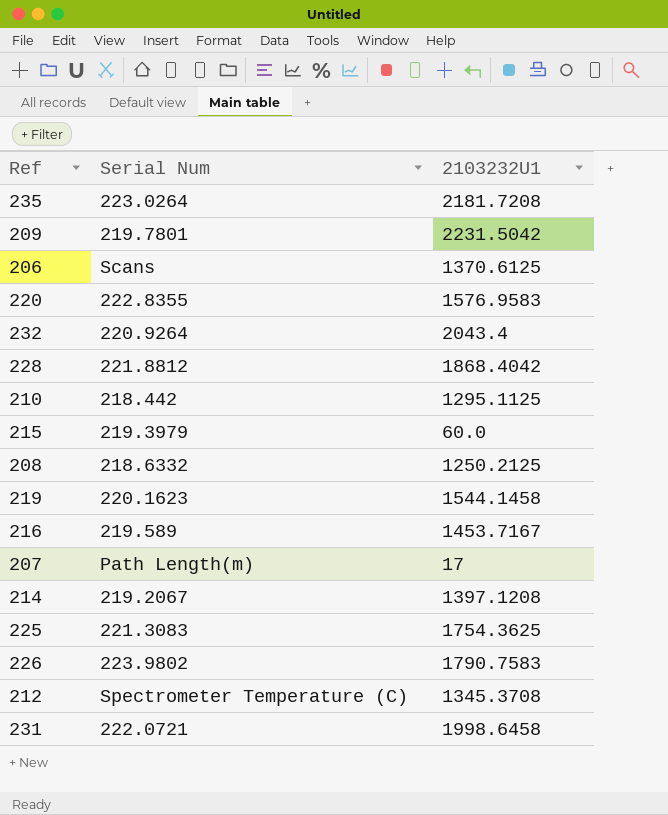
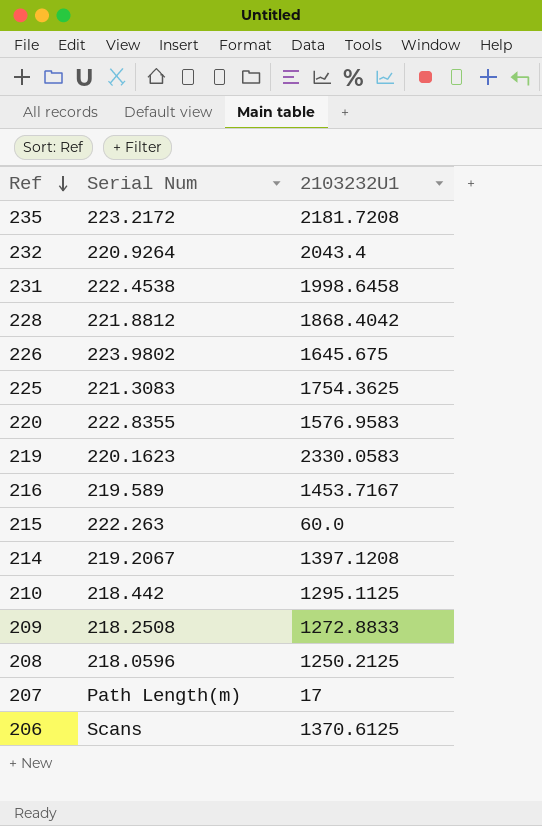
row order: none -> Ref descending
row 212: Spectrometer Temperature (C) | 1345.3708 -> none
235 | Serial Num: 223.0264 -> 223.2172
231 | Serial Num: 222.0721 -> 222.4538
226 | 2103232U1: 1790.7583 -> 1645.675
219 | 2103232U1: 1544.1458 -> 2330.0583
215 | Serial Num: 219.3979 -> 222.263
209 | Serial Num: 219.7801 -> 218.2508
209 | 2103232U1: 2231.5042 -> 1272.8833
208 | Serial Num: 218.6332 -> 218.0596

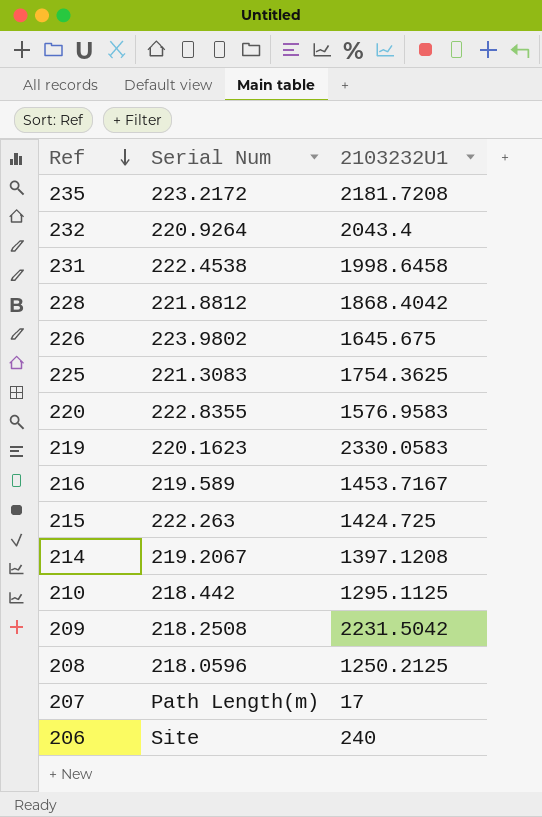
215 | 2103232U1: 60.0 -> 1424.725
209 | 2103232U1: 1272.8833 -> 2231.5042
206 | Serial Num: Scans -> Site
206 | 2103232U1: 1370.6125 -> 240

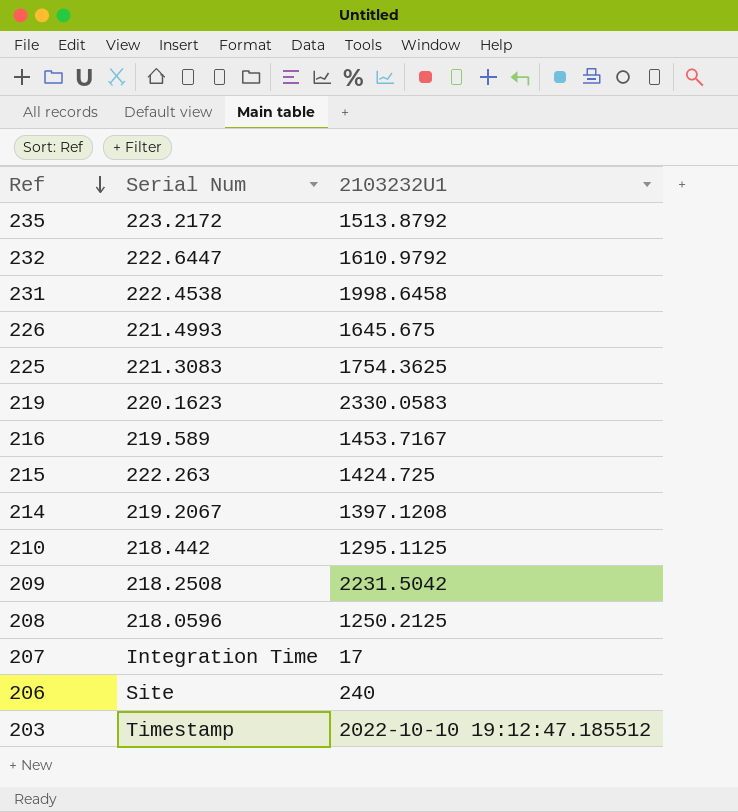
row 228: 221.8812 | 1868.4042 -> none
row 220: 222.8355 | 1576.9583 -> none
235 | 2103232U1: 2181.7208 -> 1513.8792
232 | Serial Num: 220.9264 -> 222.6447
232 | 2103232U1: 2043.4 -> 1610.9792
226 | Serial Num: 223.9802 -> 221.4993
207 | Serial Num: Path Length(m) -> Integration Time
row 203: none -> Timestamp | 2022-10-10 19:12:47.185512

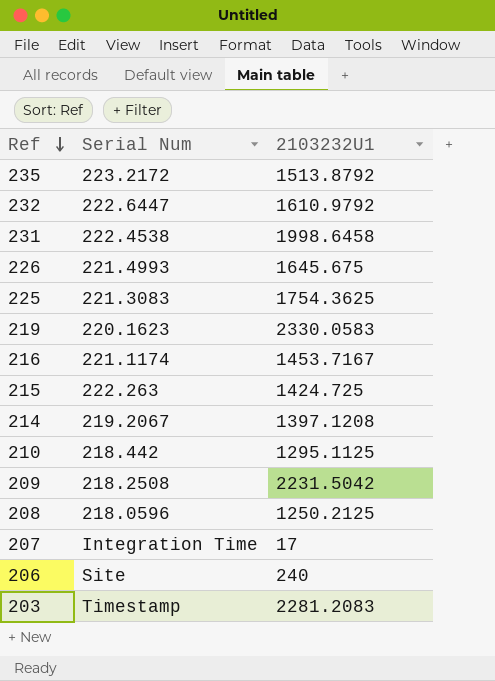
216 | Serial Num: 219.589 -> 221.1174
203 | 2103232U1: 2022-10-10 19:12:47.185512 -> 2281.2083

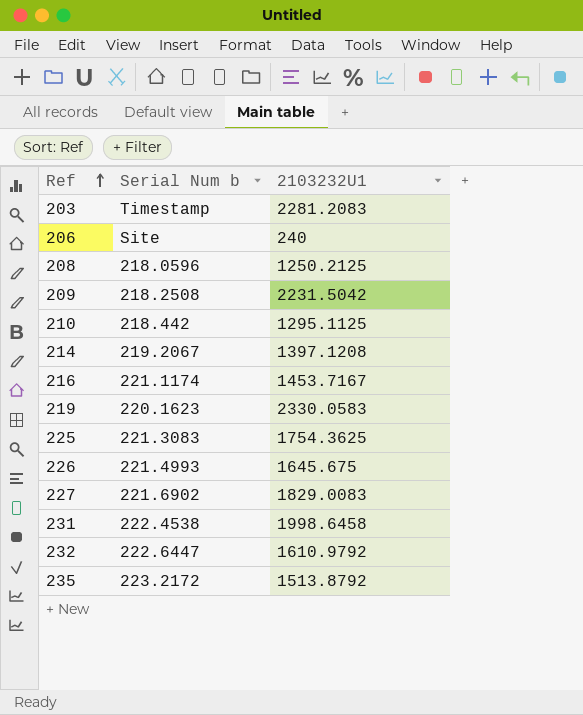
row order: Ref descending -> Ref ascending
column name: Serial Num -> Serial Num b
row 215: 222.263 | 1424.725 -> none
row 207: Integration Time | 17 -> none
row 227: none -> 221.6902 | 1829.0083

